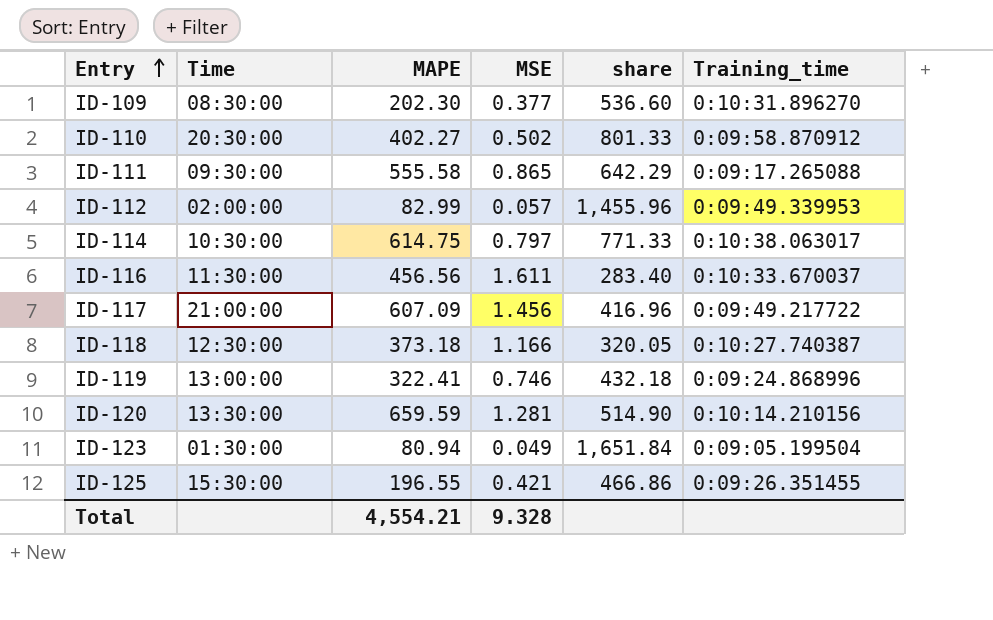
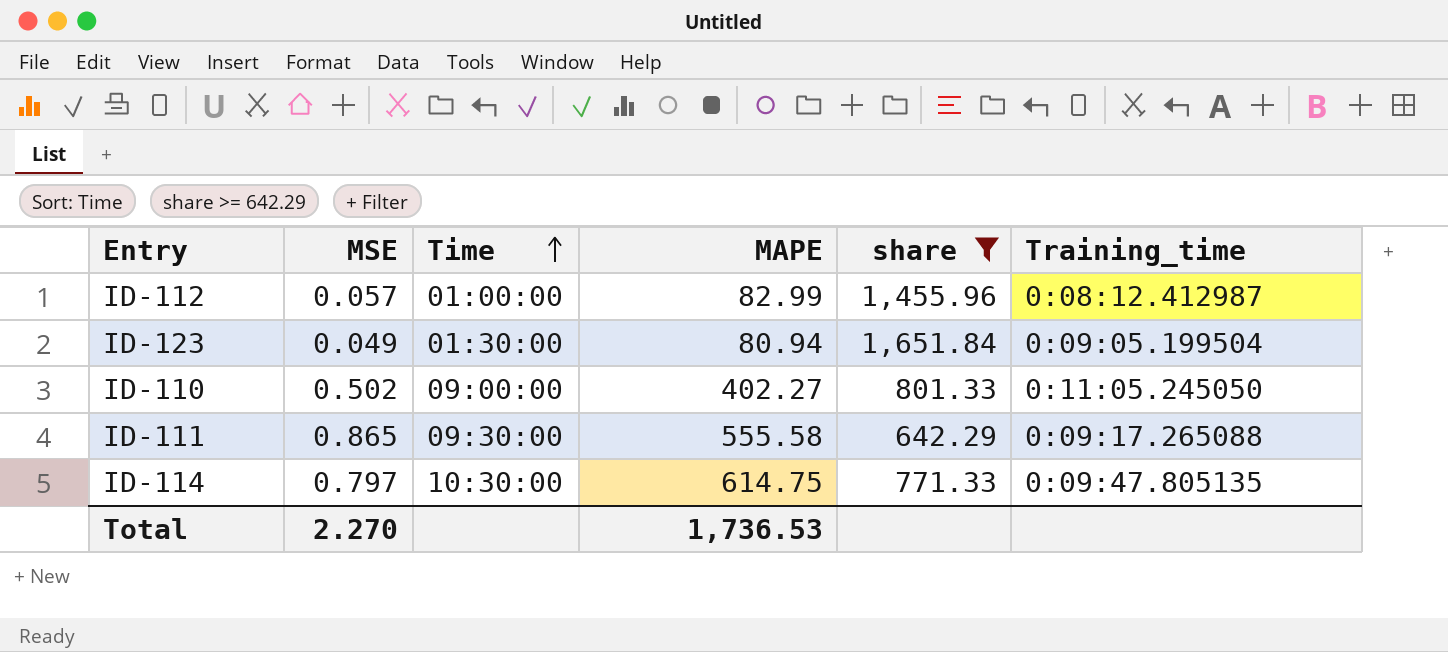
filter: none -> share >= 642.29
row order: Entry ascending -> Time ascending
column MSE | position: 4 -> 2
ID-112 | Time: 02:00:00 -> 01:00:00
ID-112 | Training_time: 0:09:49.339953 -> 0:08:12.412987
ID-110 | Time: 20:30:00 -> 09:00:00
ID-110 | Training_time: 0:09:58.870912 -> 0:11:05.245050
ID-114 | Training_time: 0:10:38.063017 -> 0:09:47.805135
Total | MSE: 9.328 -> 2.270
Total | MAPE: 4,554.21 -> 1,736.53

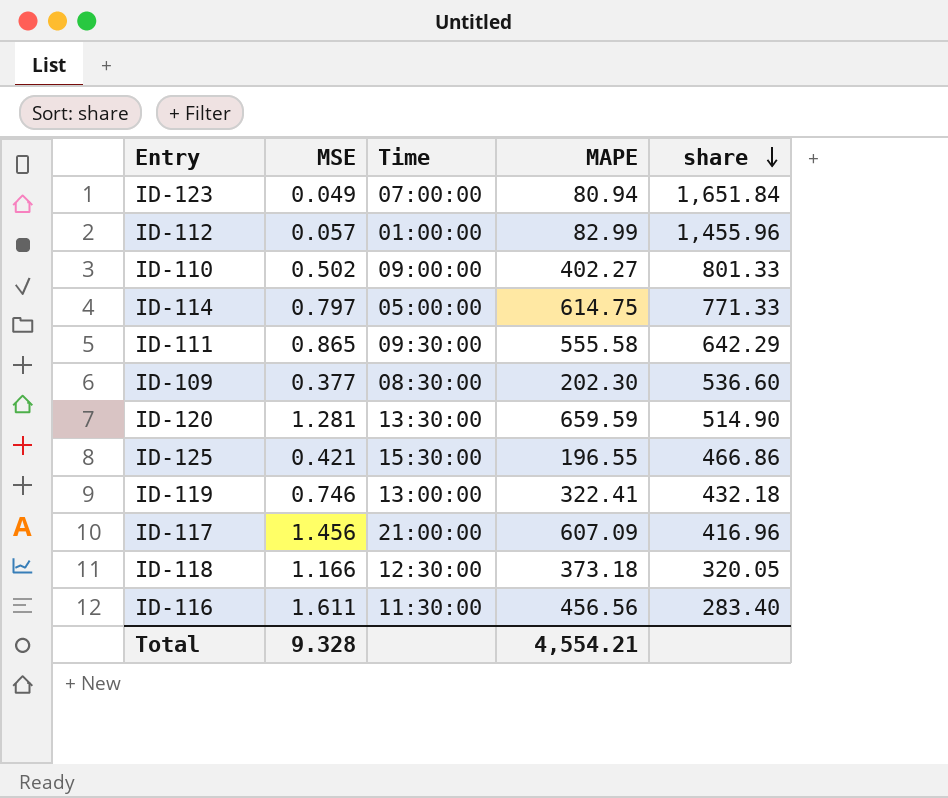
filter: share >= 642.29 -> none
row order: Time ascending -> share descending
column Training_time | position: 6 -> none
ID-123 | Time: 01:30:00 -> 07:00:00
ID-114 | Time: 10:30:00 -> 05:00:00
Total | MSE: 2.270 -> 9.328
Total | MAPE: 1,736.53 -> 4,554.21

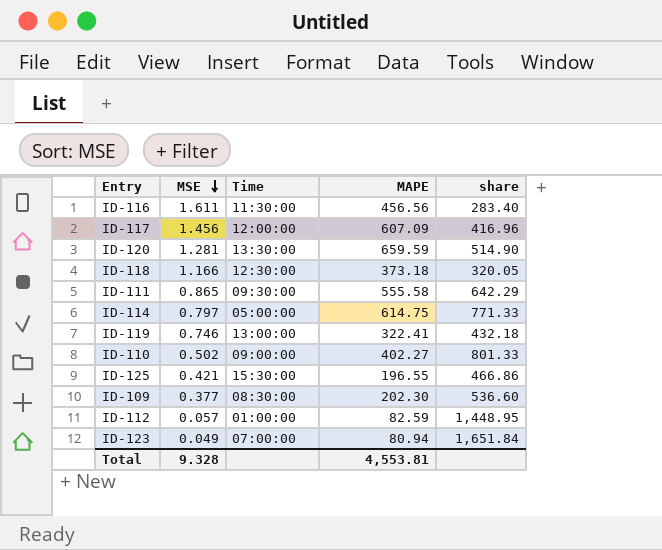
row order: share descending -> MSE descending
ID-117 | Time: 21:00:00 -> 12:00:00
ID-112 | MAPE: 82.99 -> 82.59
ID-112 | share: 1,455.96 -> 1,448.95
Total | MAPE: 4,554.21 -> 4,553.81

